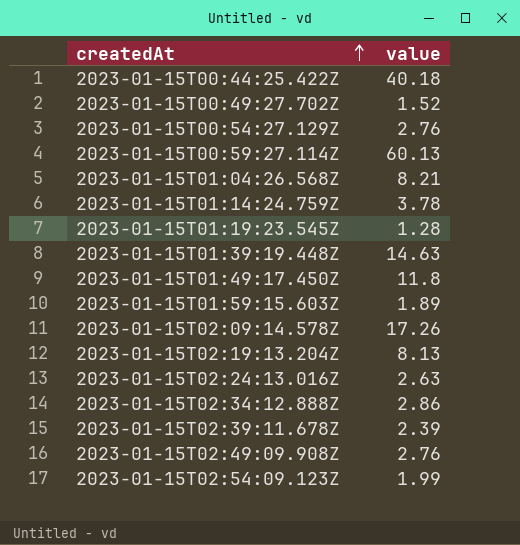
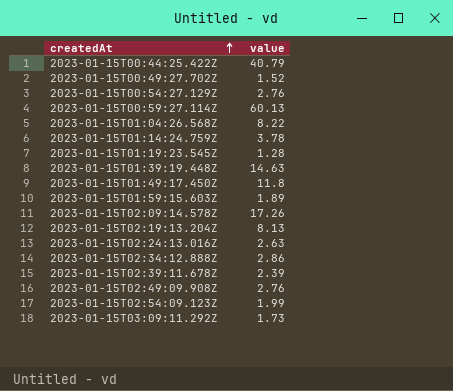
2023-01-15T00:44:25.422Z | value: 40.18 -> 40.79
2023-01-15T01:04:26.568Z | value: 8.21 -> 8.22
row 2023-01-15T03:09:11.292Z: none -> 1.73

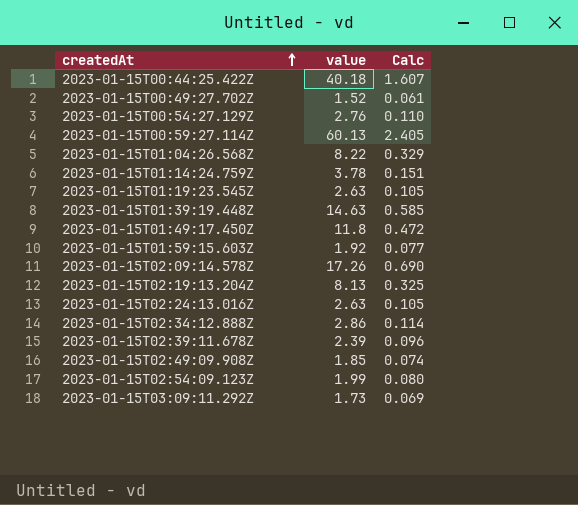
column Calc | formula: none -> [value] * 0.04
2023-01-15T00:44:25.422Z | value: 40.79 -> 40.18
2023-01-15T01:19:23.545Z | value: 1.28 -> 2.63
2023-01-15T01:59:15.603Z | value: 1.89 -> 1.92
2023-01-15T02:49:09.908Z | value: 2.76 -> 1.85

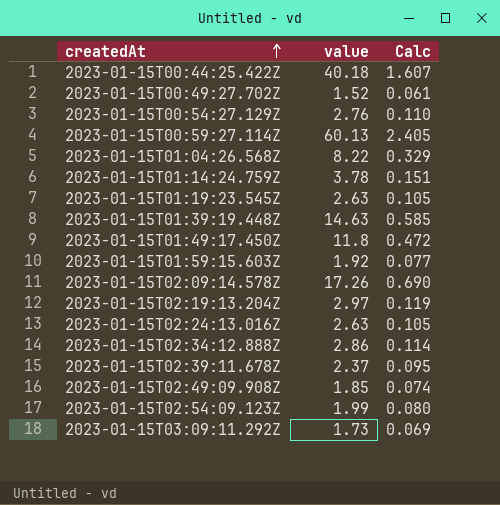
2023-01-15T02:19:13.204Z | value: 8.13 -> 2.97
2023-01-15T02:19:13.204Z | Calc: 0.325 -> 0.119
2023-01-15T02:39:11.678Z | value: 2.39 -> 2.37
2023-01-15T02:39:11.678Z | Calc: 0.096 -> 0.095

